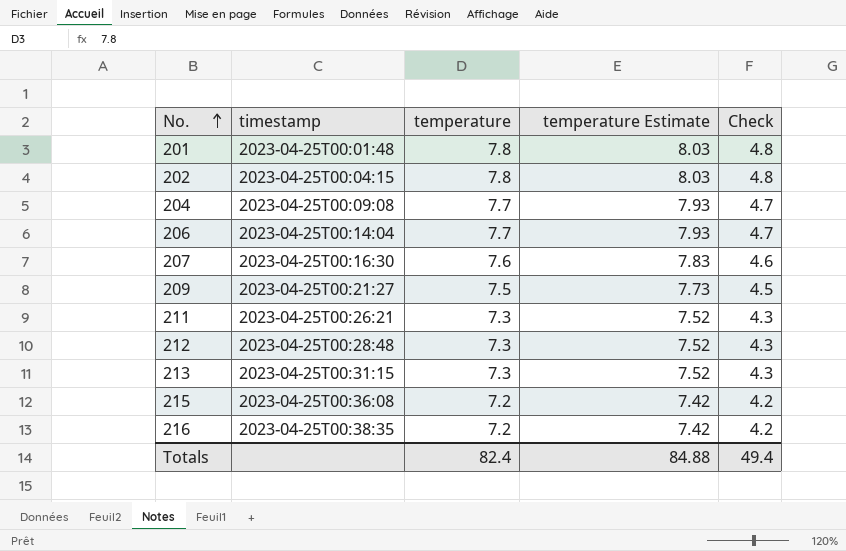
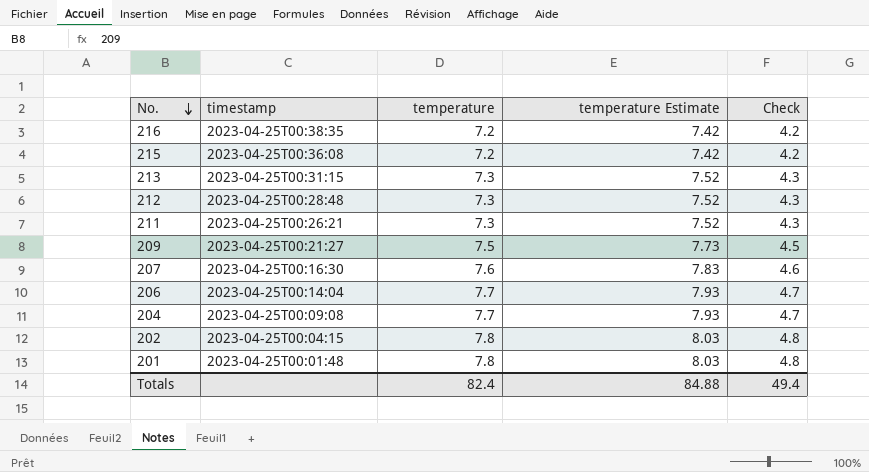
row order: No. ascending -> No. descending

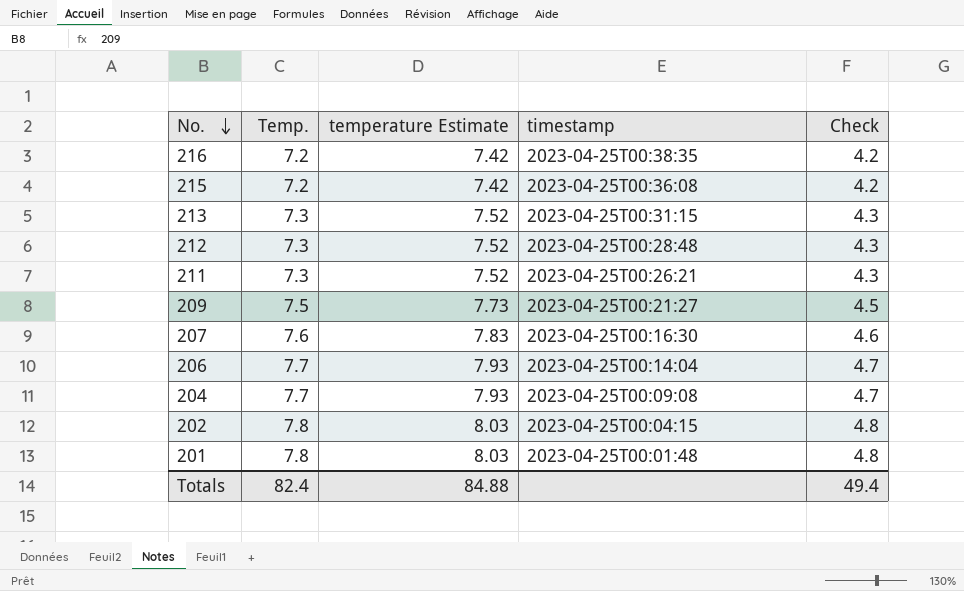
column name: temperature -> Temp.
column timestamp | position: 2 -> 4

